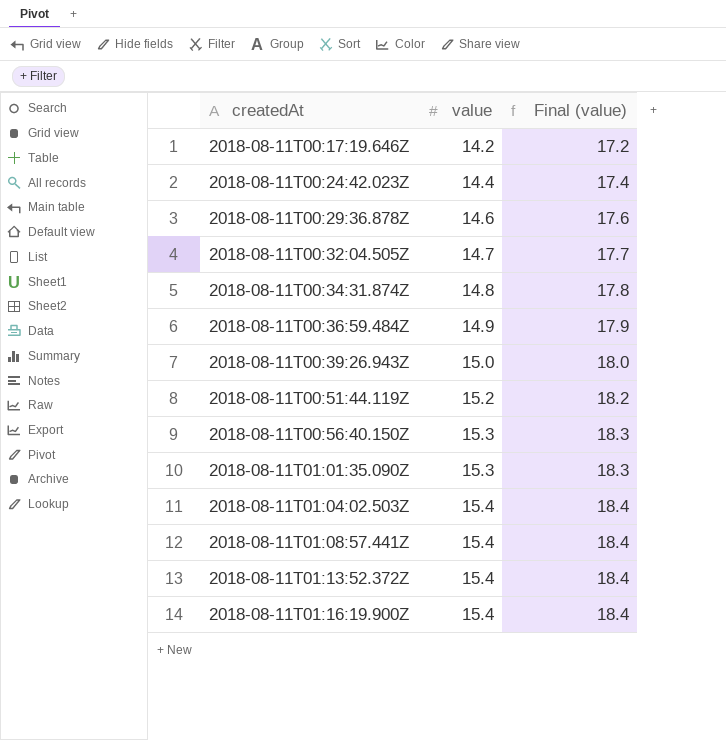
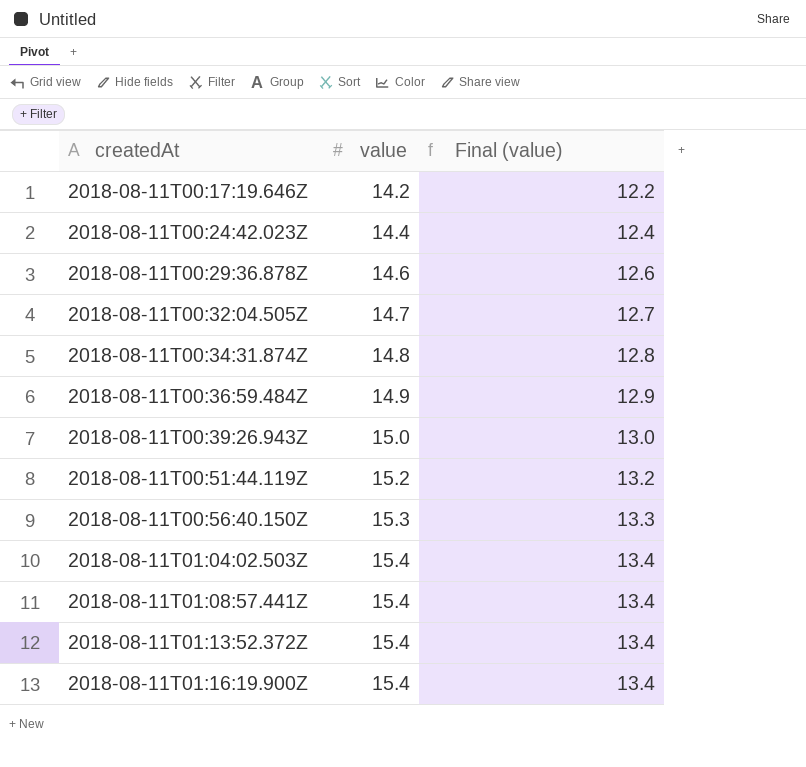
column Final (value) | formula: [value] + 3 -> [value] - 2
row 2018-08-11T01:01:35.090Z: 15.3 | 18.3 -> none

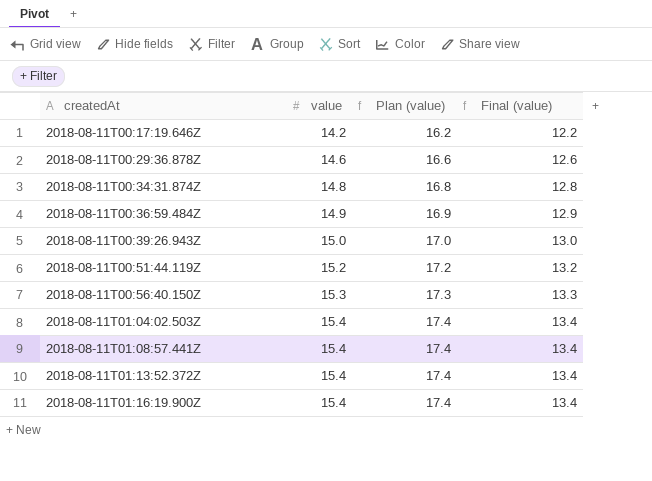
column Plan (value) | formula: none -> [value] + 2
row 2018-08-11T00:24:42.023Z: 14.4 | 12.4 -> none
row 2018-08-11T00:32:04.505Z: 14.7 | 12.7 -> none

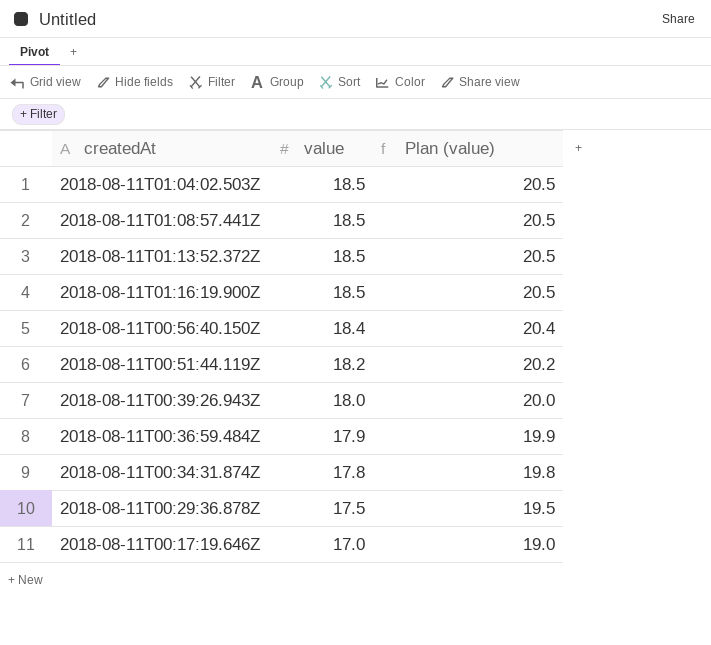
row order: createdAt ascending -> value descending
column Final (value) | formula: [value] - 2 -> none
2018-08-11T01:04:02.503Z | value: 15.4 -> 18.5
2018-08-11T01:04:02.503Z | Plan (value): 17.4 -> 20.5
2018-08-11T01:08:57.441Z | value: 15.4 -> 18.5
2018-08-11T01:08:57.441Z | Plan (value): 17.4 -> 20.5
2018-08-11T01:13:52.372Z | value: 15.4 -> 18.5
2018-08-11T01:13:52.372Z | Plan (value): 17.4 -> 20.5
2018-08-11T01:16:19.900Z | value: 15.4 -> 18.5
2018-08-11T01:16:19.900Z | Plan (value): 17.4 -> 20.5
2018-08-11T00:56:40.150Z | value: 15.3 -> 18.4
2018-08-11T00:56:40.150Z | Plan (value): 17.3 -> 20.4
2018-08-11T00:51:44.119Z | value: 15.2 -> 18.2
2018-08-11T00:51:44.119Z | Plan (value): 17.2 -> 20.2
2018-08-11T00:39:26.943Z | value: 15.0 -> 18.0
2018-08-11T00:39:26.943Z | Plan (value): 17.0 -> 20.0
2018-08-11T00:36:59.484Z | value: 14.9 -> 17.9
2018-08-11T00:36:59.484Z | Plan (value): 16.9 -> 19.9
2018-08-11T00:34:31.874Z | value: 14.8 -> 17.8
2018-08-11T00:34:31.874Z | Plan (value): 16.8 -> 19.8
2018-08-11T00:29:36.878Z | value: 14.6 -> 17.5
2018-08-11T00:29:36.878Z | Plan (value): 16.6 -> 19.5
2018-08-11T00:17:19.646Z | value: 14.2 -> 17.0
2018-08-11T00:17:19.646Z | Plan (value): 16.2 -> 19.0

